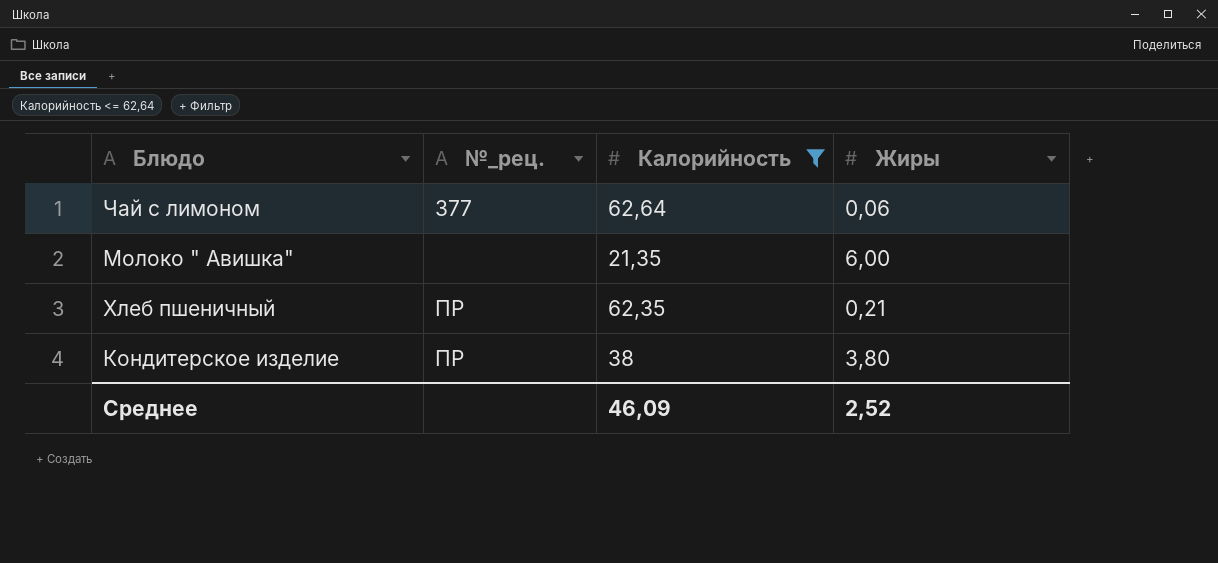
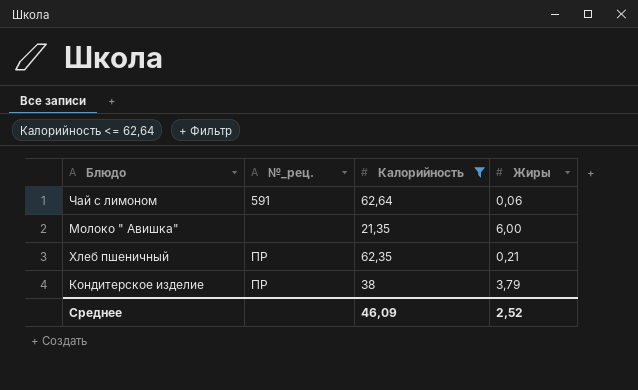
Чай с лимоном | №_рец.: 377 -> 591
Кондитерское изделие | Жиры: 3,80 -> 3,79

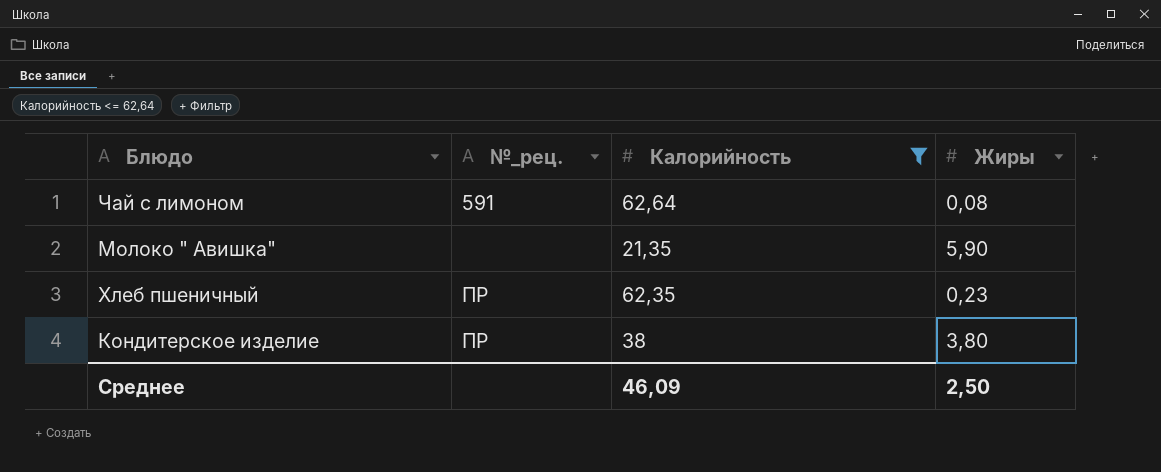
Чай с лимоном | Жиры: 0,06 -> 0,08
Молоко " Авишка" | Жиры: 6,00 -> 5,90
Хлеб пшеничный | Жиры: 0,21 -> 0,23
Кондитерское изделие | Жиры: 3,79 -> 3,80
Среднее | Жиры: 2,52 -> 2,50

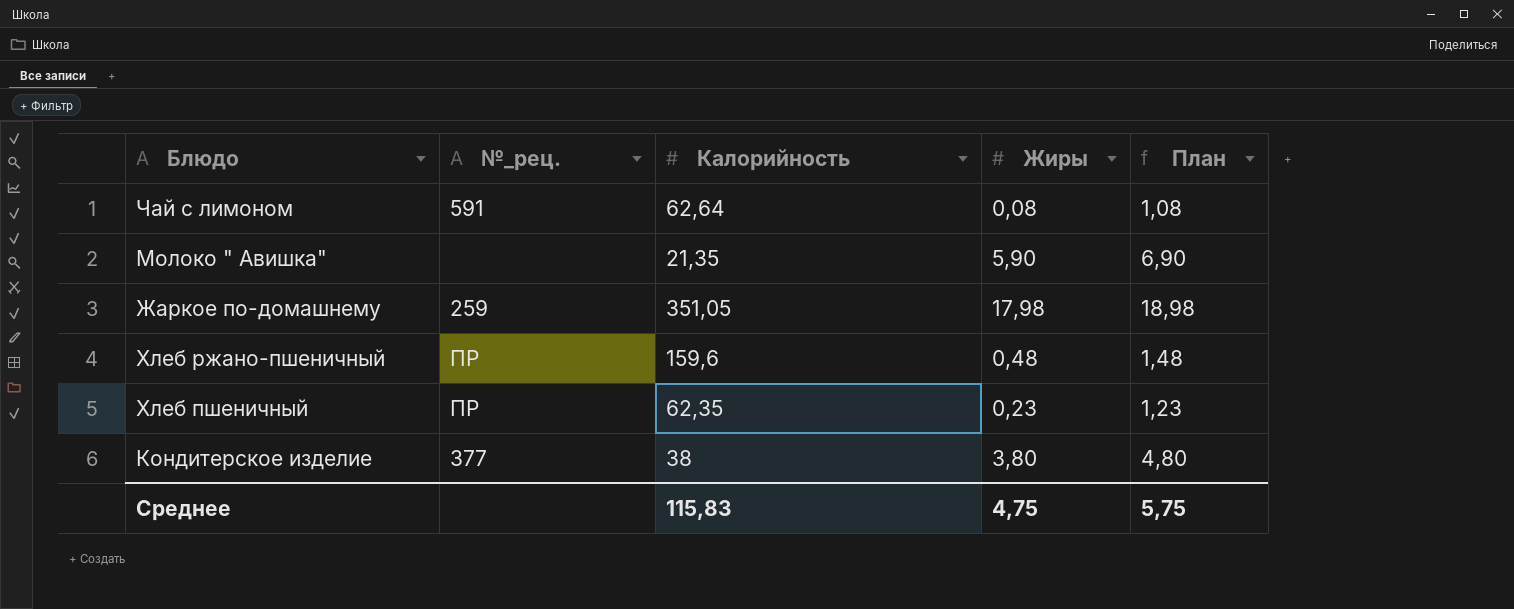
filter: Калорийность <= 62,64 -> none
column План | formula: none -> [Жиры] + 1
Кондитерское изделие | №_рец.: ПР -> 377
Среднее | Калорийность: 46,09 -> 115,83
Среднее | Жиры: 2,50 -> 4,75

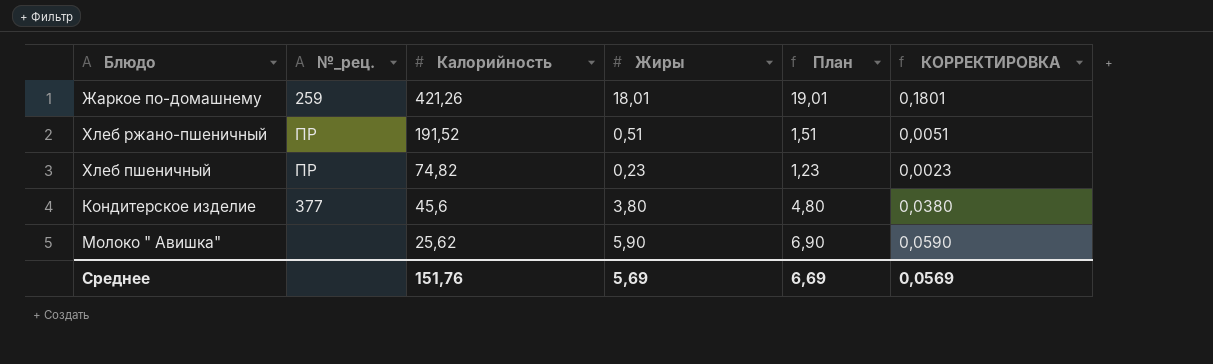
row order: none -> Калорийность descending
column КОРРЕКТИРОВКА | formula: none -> [Жиры] * 0,01
row Чай с лимоном: 591 | 62,64 | 0,08 | 1,08 -> none
Жаркое по-домашнему | Калорийность: 351,05 -> 421,26
Жаркое по-домашнему | Жиры: 17,98 -> 18,01
Жаркое по-домашнему | План: 18,98 -> 19,01
Хлеб ржано-пшеничный | Калорийность: 159,6 -> 191,52
Хлеб ржано-пшеничный | Жиры: 0,48 -> 0,51
Хлеб ржано-пшеничный | План: 1,48 -> 1,51
Хлеб пшеничный | Калорийность: 62,35 -> 74,82
Кондитерское изделие | Калорийность: 38 -> 45,6
Молоко " Авишка" | Калорийность: 21,35 -> 25,62
Среднее | Калорийность: 115,83 -> 151,76
Среднее | Жиры: 4,75 -> 5,69
Среднее | План: 5,75 -> 6,69

